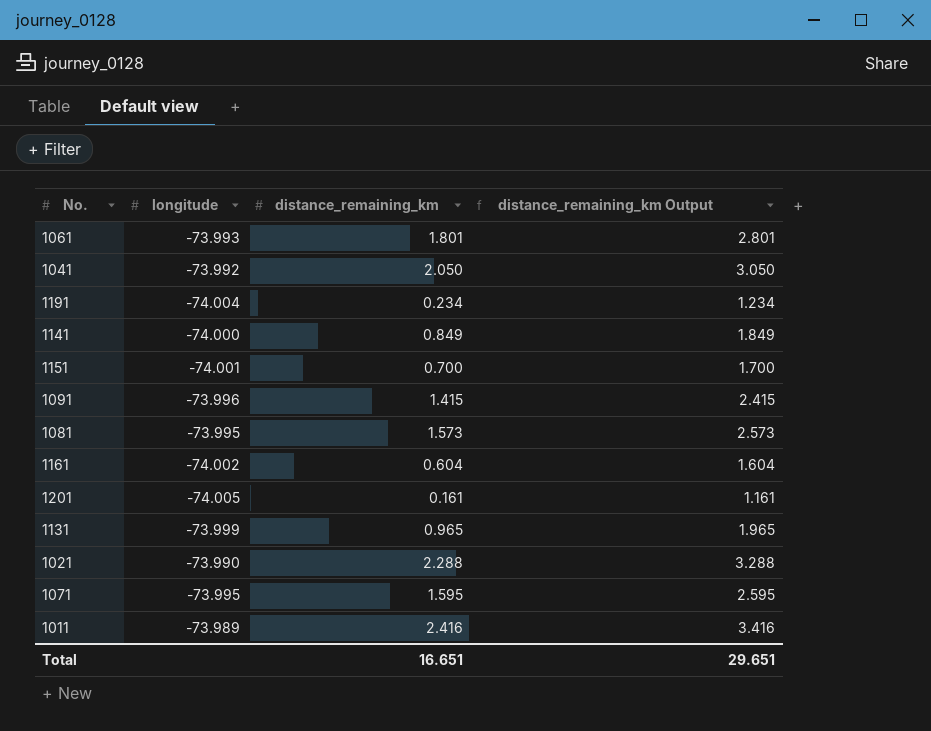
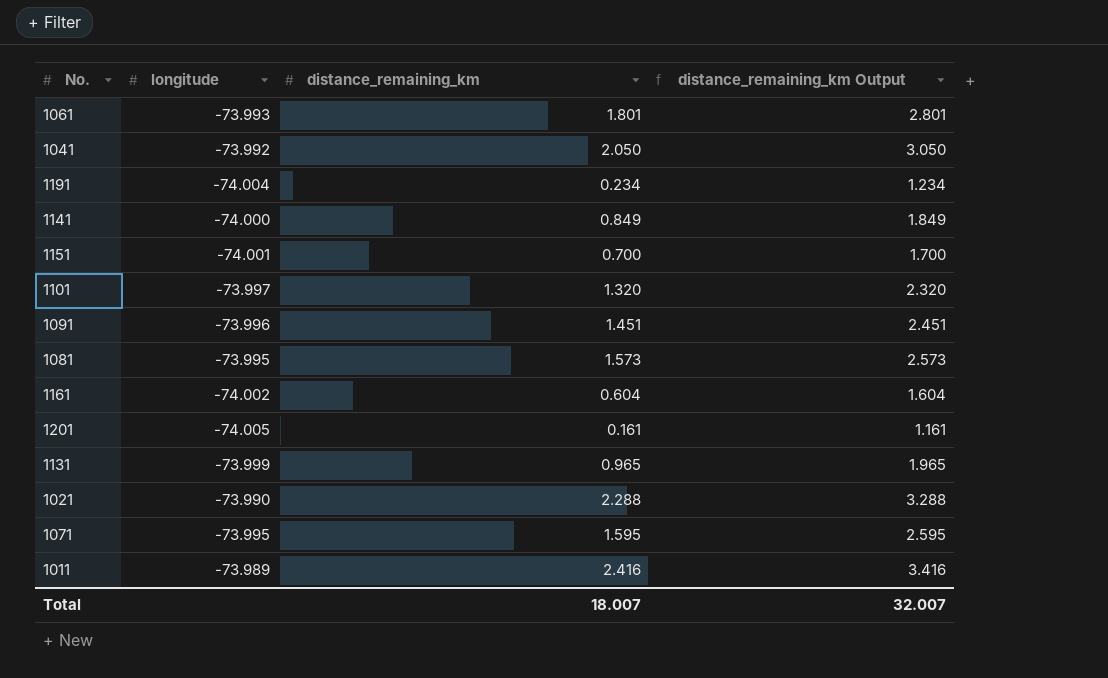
row 1101: none -> -73.997 | 1.320 | 2.320
1091 | distance_remaining_km: 1.415 -> 1.451
1091 | distance_remaining_km Output: 2.415 -> 2.451
Total | distance_remaining_km: 16.651 -> 18.007
Total | distance_remaining_km Output: 29.651 -> 32.007

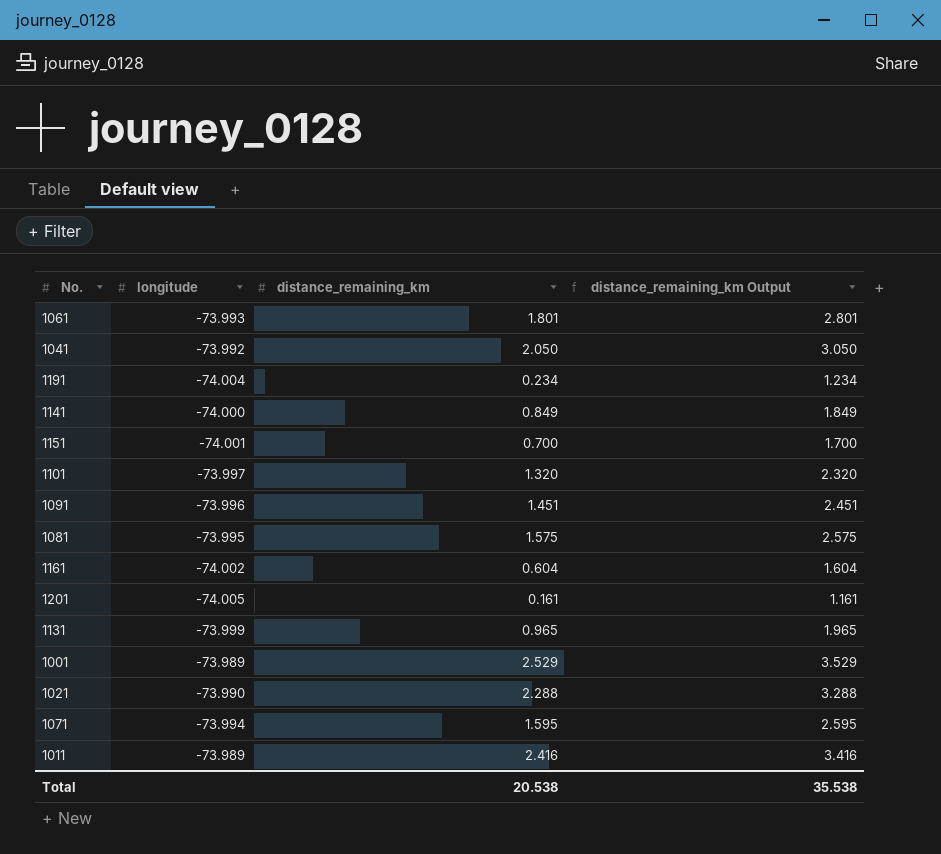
1081 | distance_remaining_km: 1.573 -> 1.575
1081 | distance_remaining_km Output: 2.573 -> 2.575
row 1001: none -> -73.989 | 2.529 | 3.529
1071 | longitude: -73.995 -> -73.994
Total | distance_remaining_km: 18.007 -> 20.538
Total | distance_remaining_km Output: 32.007 -> 35.538

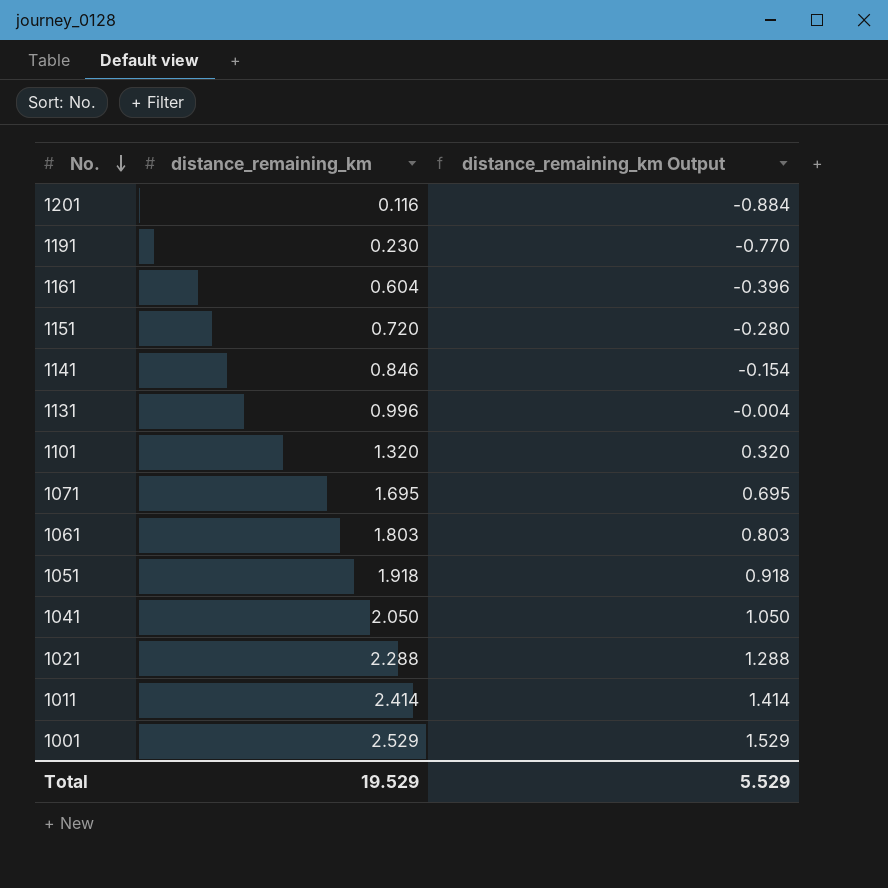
row order: none -> No. descending
column longitude | position: 2 -> none
column distance_remaining_km Output | formula: [distance_remaining_km] + 1 -> [distance_remaining_km] - 1
row 1091: -73.996 | 1.451 | 2.451 -> none
row 1081: -73.995 | 1.575 | 2.575 -> none
1201 | distance_remaining_km: 0.161 -> 0.116
1191 | distance_remaining_km: 0.234 -> 0.230
1151 | distance_remaining_km: 0.700 -> 0.720
1141 | distance_remaining_km: 0.849 -> 0.846
1131 | distance_remaining_km: 0.965 -> 0.996
1071 | distance_remaining_km: 1.595 -> 1.695
1061 | distance_remaining_km: 1.801 -> 1.803
row 1051: none -> 1.918 | 0.918
1011 | distance_remaining_km: 2.416 -> 2.414
Total | distance_remaining_km: 20.538 -> 19.529
Total | distance_remaining_km Output: 35.538 -> 5.529

